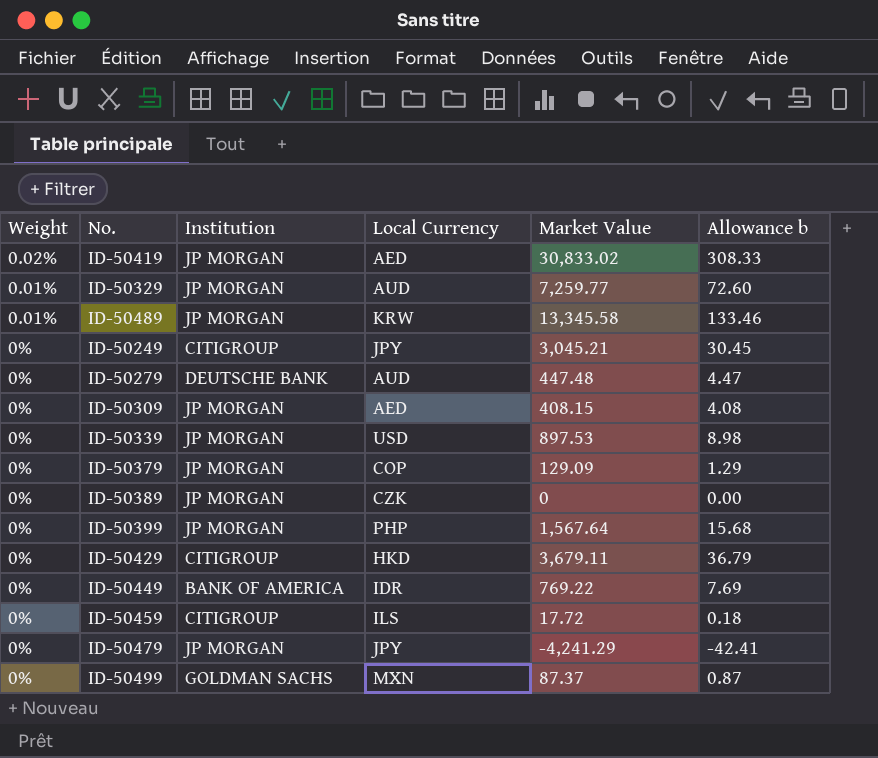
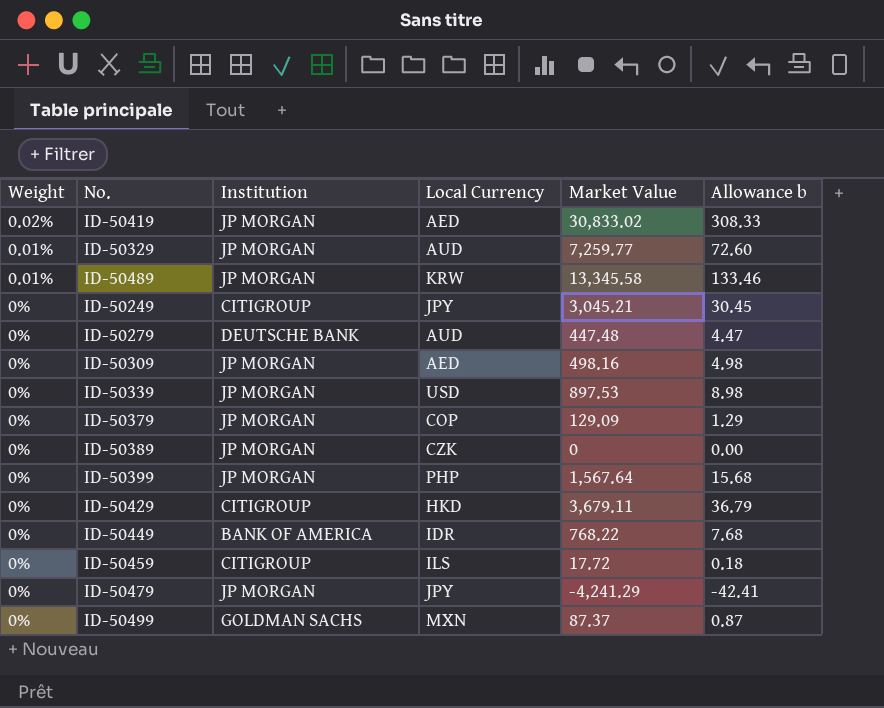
ID-50309 | Market Value: 408.15 -> 498.16
ID-50309 | Allowance b: 4.08 -> 4.98
ID-50449 | Market Value: 769.22 -> 768.22
ID-50449 | Allowance b: 7.69 -> 7.68

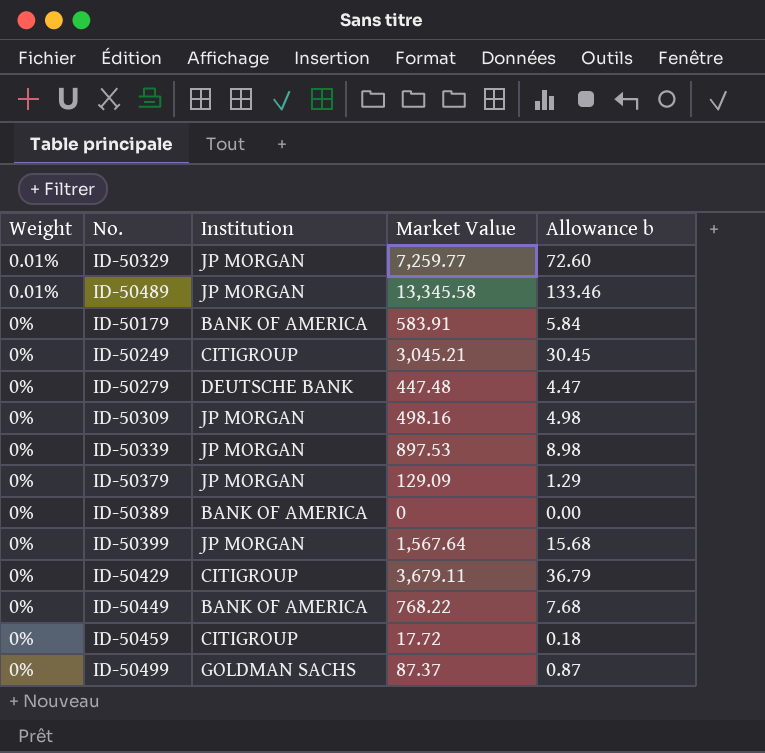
column Local Currency | position: 4 -> none
row ID-50419: 0.02% | JP MORGAN | AED | 30,833.02 | 308.33 -> none
row ID-50479: 0% | JP MORGAN | JPY | -4,241.29 | -42.41 -> none
row ID-50179: none -> 0% | BANK OF AMERICA | 583.91 | 5.84
ID-50389 | Institution: JP MORGAN -> BANK OF AMERICA

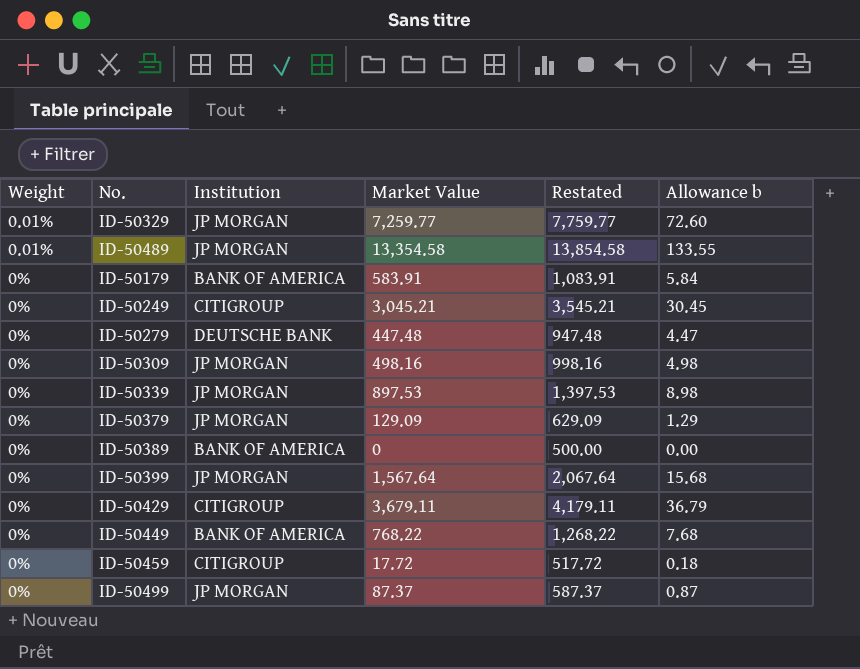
column Restated | formula: none -> [Market Value] + 500
ID-50489 | Market Value: 13,345.58 -> 13,354.58
ID-50489 | Allowance b: 133.46 -> 133.55
ID-50499 | Institution: GOLDMAN SACHS -> JP MORGAN

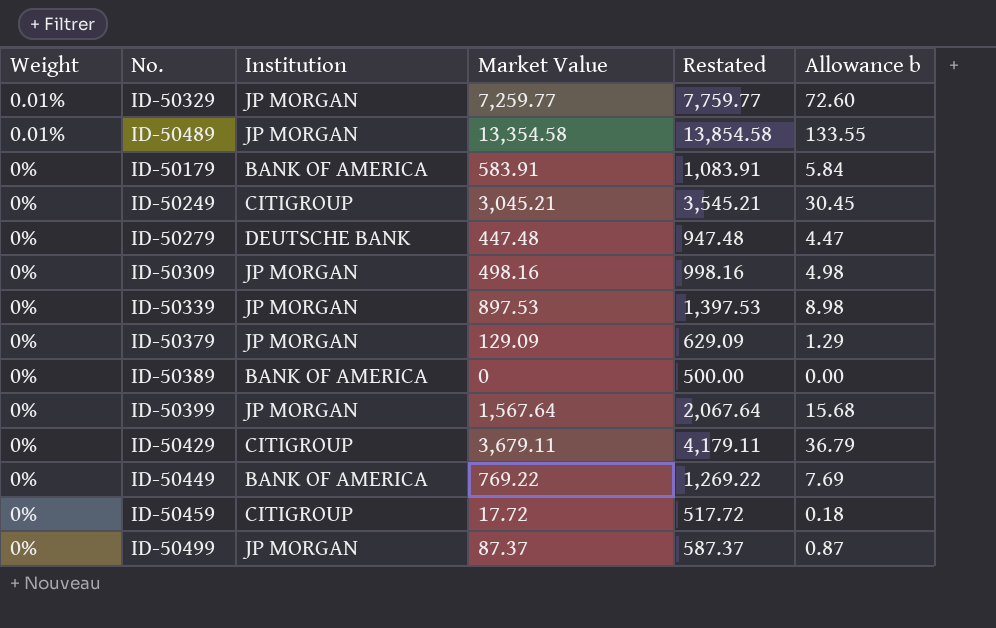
ID-50449 | Market Value: 768.22 -> 769.22
ID-50449 | Restated: 1,268.22 -> 1,269.22
ID-50449 | Allowance b: 7.68 -> 7.69

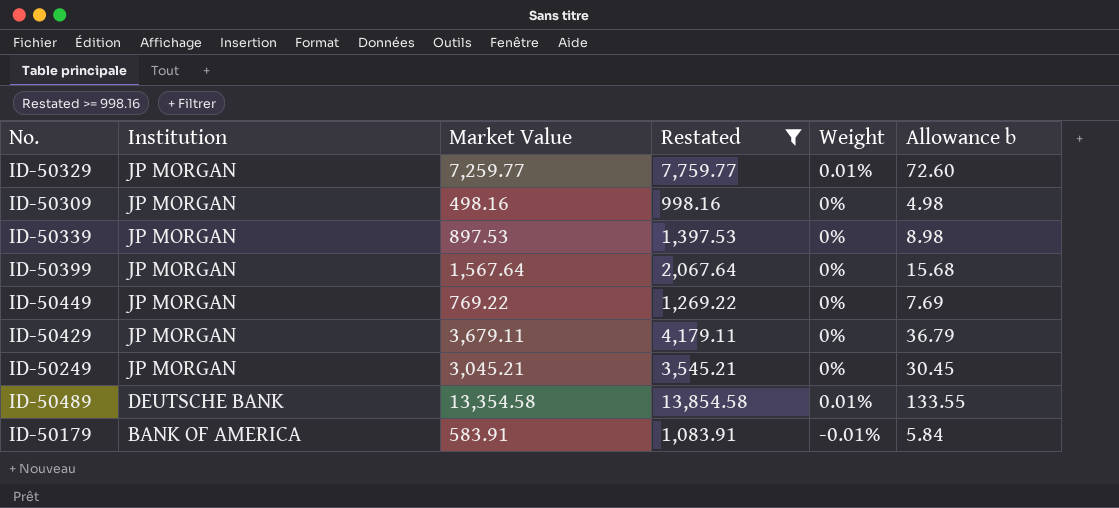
filter: none -> Restated >= 998.16
row order: Weight descending -> Institution descending
column Weight | position: 1 -> 5
ID-50449 | Institution: BANK OF AMERICA -> JP MORGAN
ID-50429 | Institution: CITIGROUP -> JP MORGAN
ID-50249 | Institution: CITIGROUP -> JP MORGAN
ID-50489 | Institution: JP MORGAN -> DEUTSCHE BANK
ID-50179 | Weight: 0% -> -0.01%

